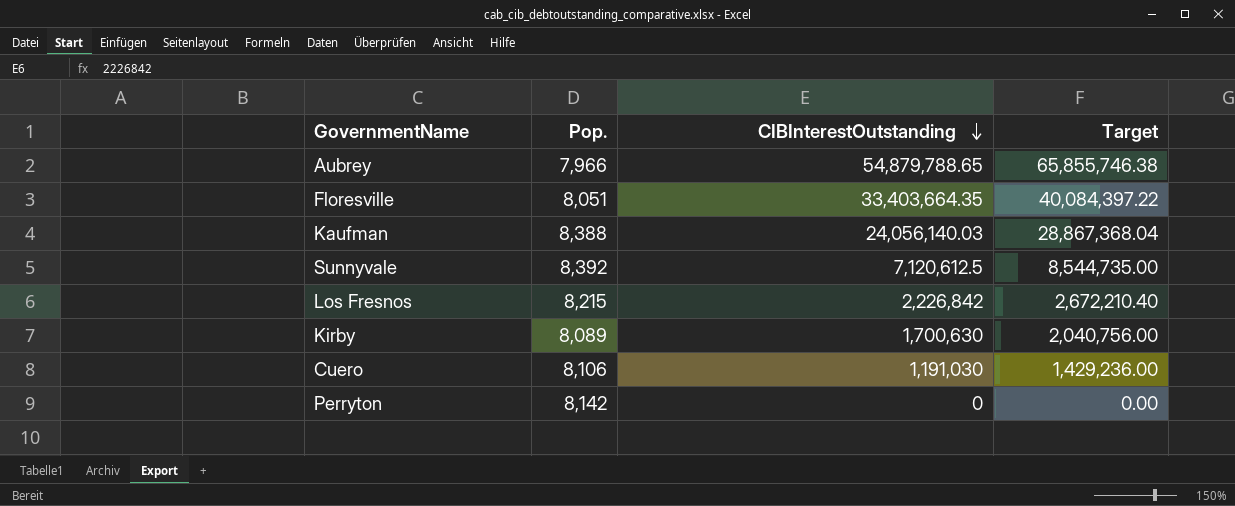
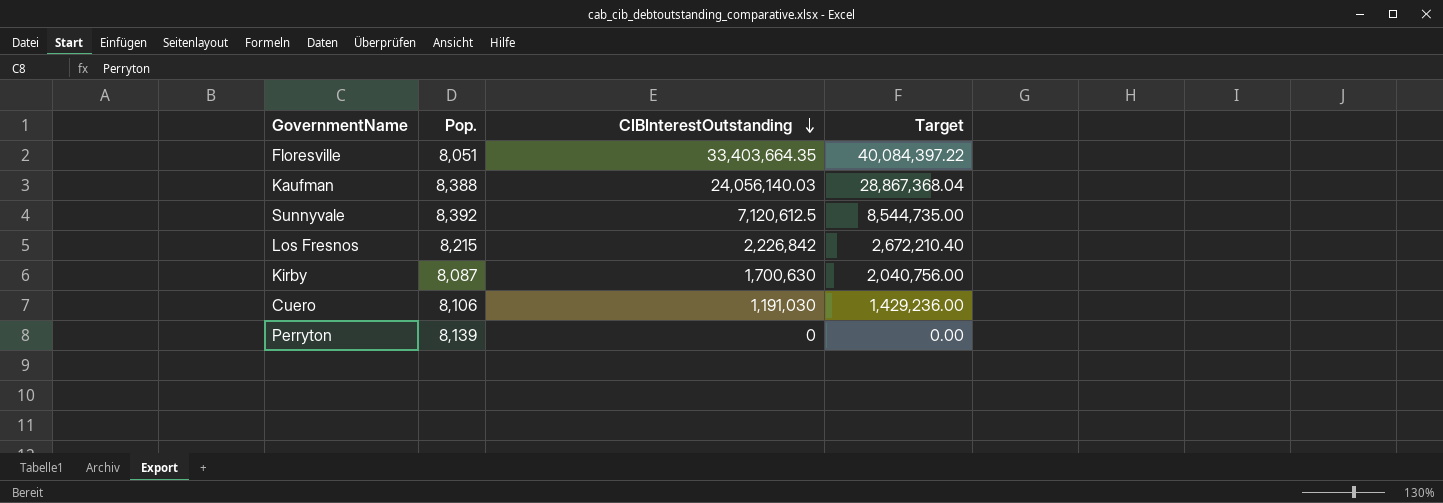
row Aubrey: 7,966 | 54,879,788.65 | 65,855,746.38 -> none
Kirby | Pop.: 8,089 -> 8,087
Perryton | Pop.: 8,142 -> 8,139

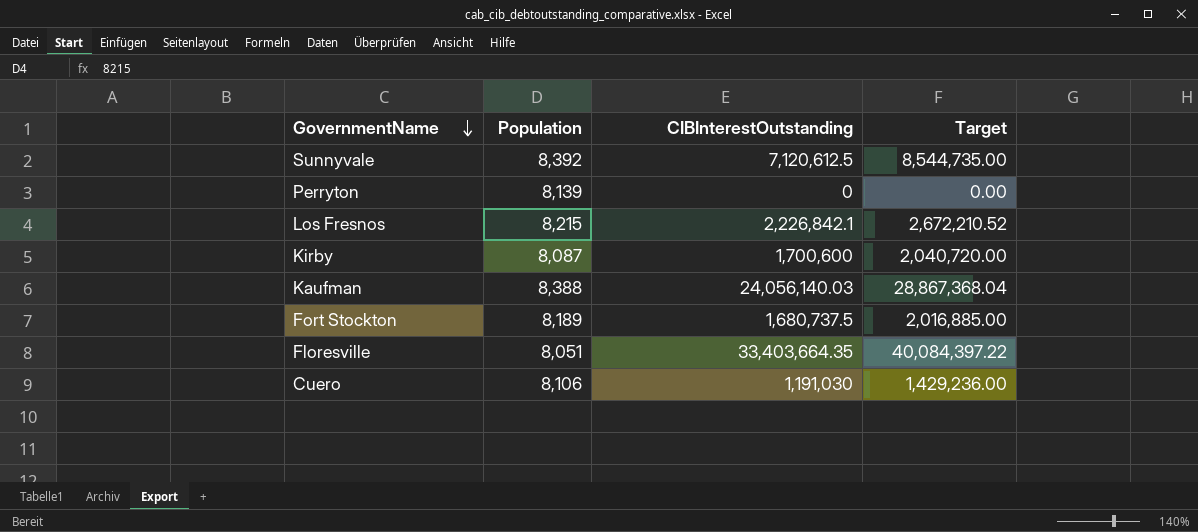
row order: CIBInterestOutstanding descending -> GovernmentName descending
column name: Pop. -> Population
Los Fresnos | CIBInterestOutstanding: 2,226,842 -> 2,226,842.1
Los Fresnos | Target: 2,672,210.40 -> 2,672,210.52
Kirby | CIBInterestOutstanding: 1,700,630 -> 1,700,600
Kirby | Target: 2,040,756.00 -> 2,040,720.00
row Fort Stockton: none -> 8,189 | 1,680,737.5 | 2,016,885.00

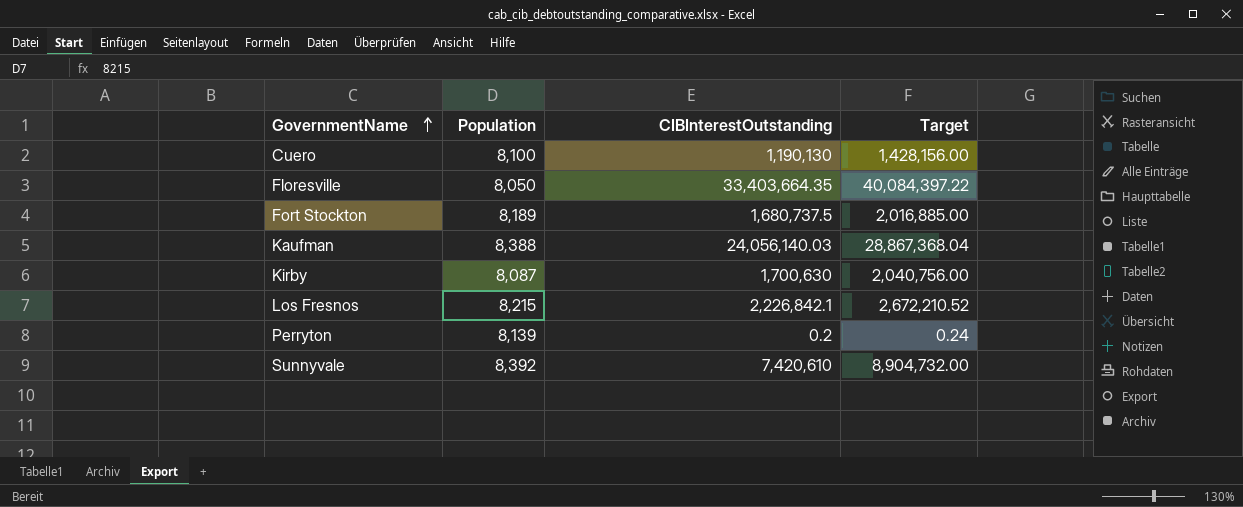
row order: GovernmentName descending -> GovernmentName ascending
Cuero | Population: 8,106 -> 8,100
Cuero | CIBInterestOutstanding: 1,191,030 -> 1,190,130
Cuero | Target: 1,429,236.00 -> 1,428,156.00
Floresville | Population: 8,051 -> 8,050
Kirby | CIBInterestOutstanding: 1,700,600 -> 1,700,630
Kirby | Target: 2,040,720.00 -> 2,040,756.00
Perryton | CIBInterestOutstanding: 0 -> 0.2
Perryton | Target: 0.00 -> 0.24
Sunnyvale | CIBInterestOutstanding: 7,120,612.5 -> 7,420,610
Sunnyvale | Target: 8,544,735.00 -> 8,904,732.00

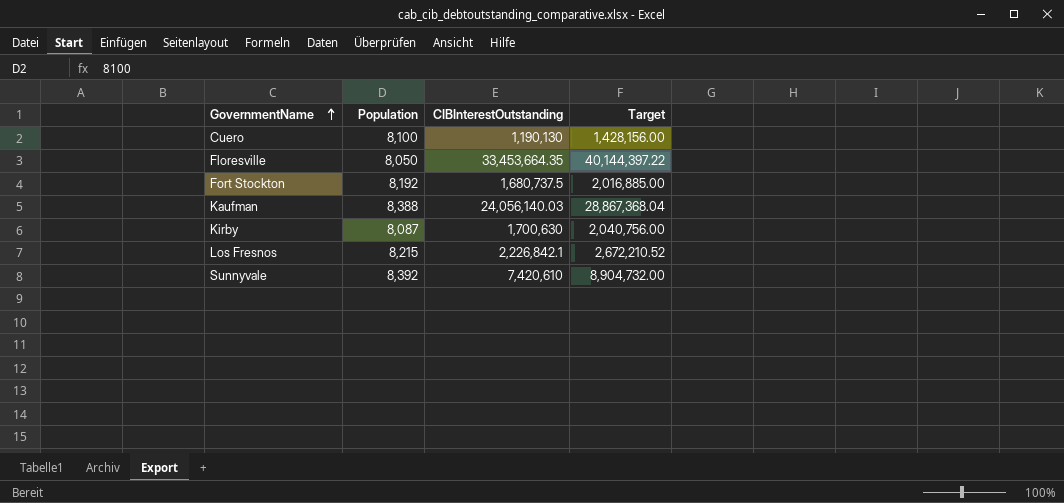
row Perryton: 8,139 | 0.2 | 0.24 -> none
Floresville | CIBInterestOutstanding: 33,403,664.35 -> 33,453,664.35
Floresville | Target: 40,084,397.22 -> 40,144,397.22
Fort Stockton | Population: 8,189 -> 8,192

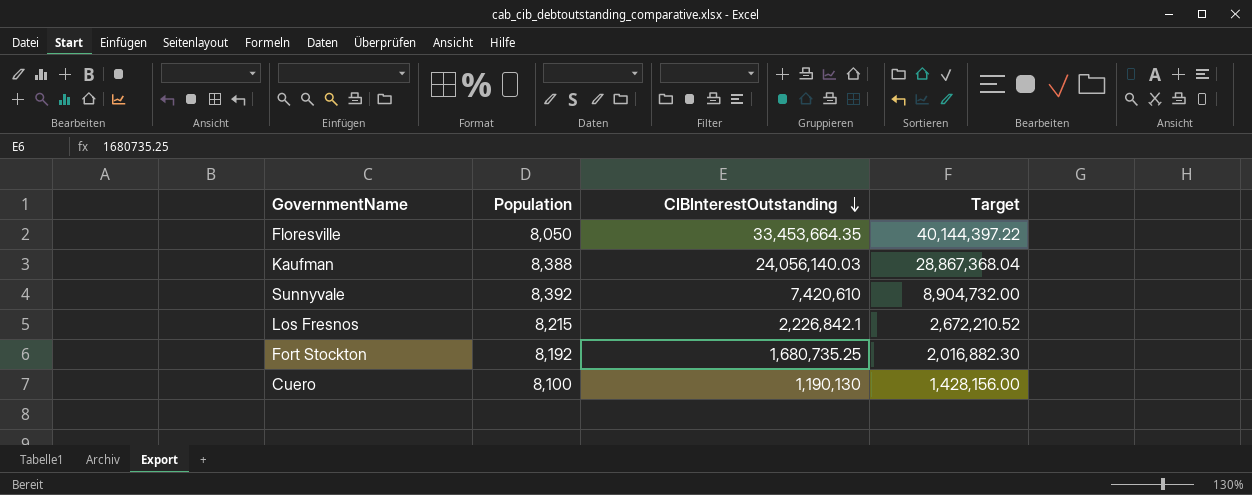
row order: GovernmentName ascending -> CIBInterestOutstanding descending
row Kirby: 8,087 | 1,700,630 | 2,040,756.00 -> none
Fort Stockton | CIBInterestOutstanding: 1,680,737.5 -> 1,680,735.25
Fort Stockton | Target: 2,016,885.00 -> 2,016,882.30

